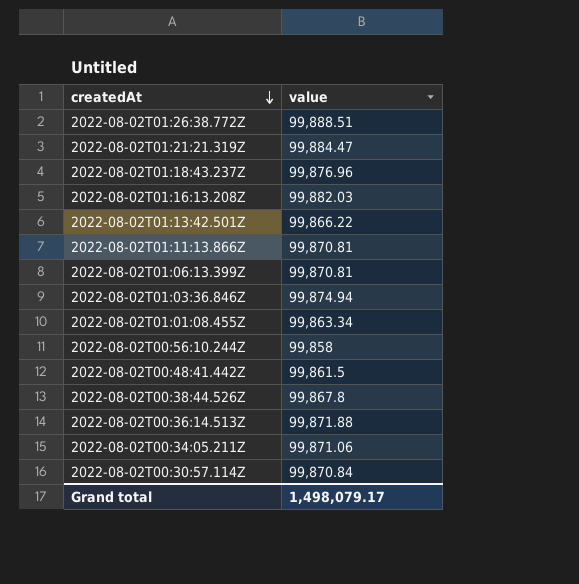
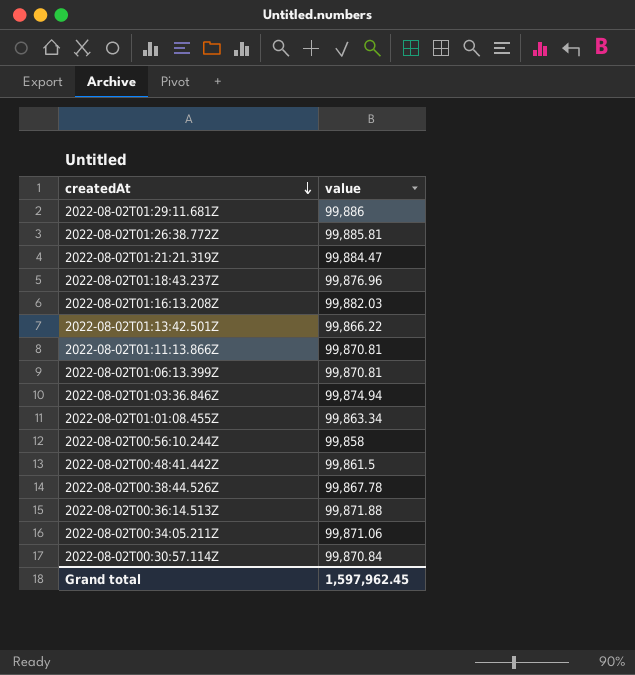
row 2022-08-02T01:29:11.681Z: none -> 99,886
2022-08-02T01:26:38.772Z | value: 99,888.51 -> 99,885.81
2022-08-02T00:38:44.526Z | value: 99,867.8 -> 99,867.78
Grand total | value: 1,498,079.17 -> 1,597,962.45

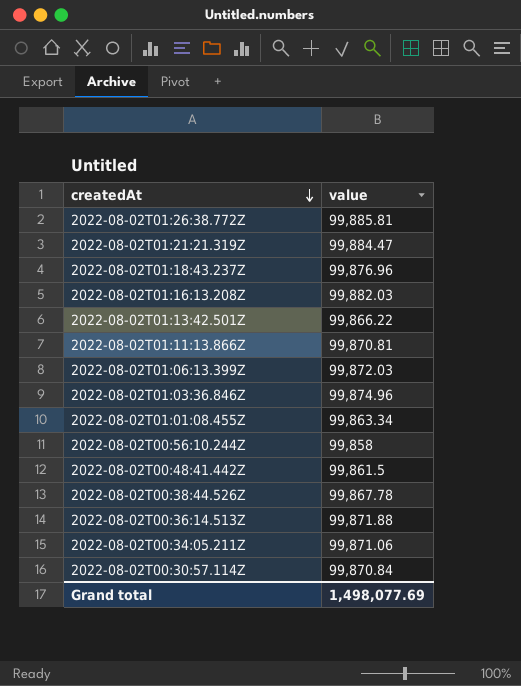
row 2022-08-02T01:29:11.681Z: 99,886 -> none
2022-08-02T01:06:13.399Z | value: 99,870.81 -> 99,872.03
2022-08-02T01:03:36.846Z | value: 99,874.94 -> 99,874.96
Grand total | value: 1,597,962.45 -> 1,498,077.69

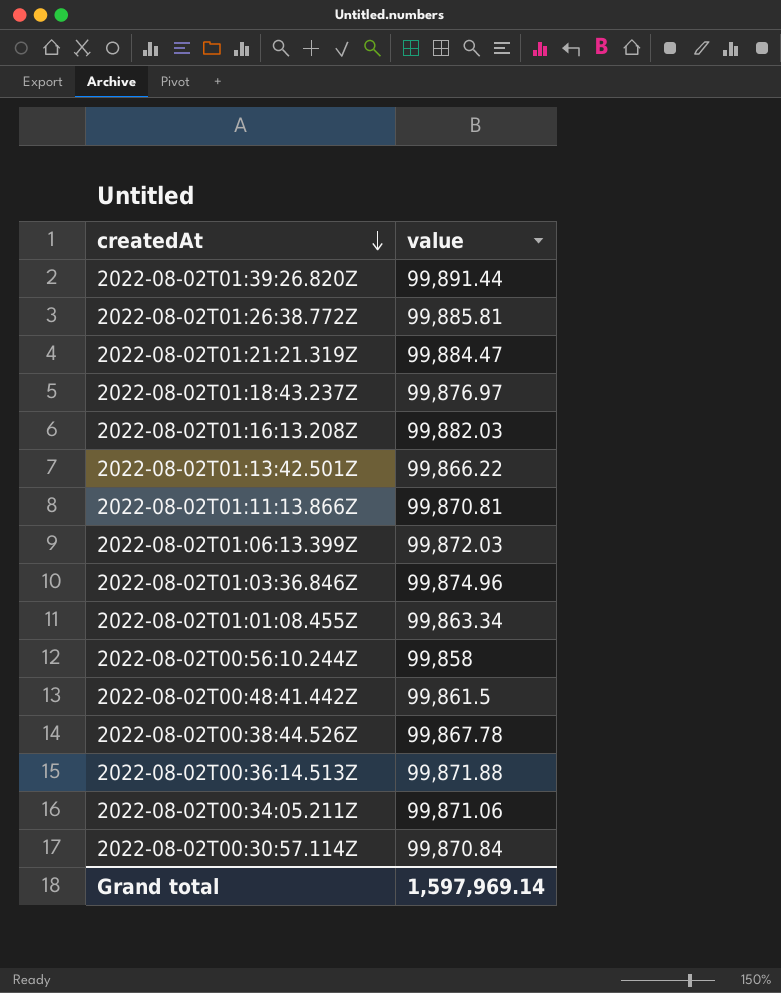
row 2022-08-02T01:39:26.820Z: none -> 99,891.44
2022-08-02T01:18:43.237Z | value: 99,876.96 -> 99,876.97
Grand total | value: 1,498,077.69 -> 1,597,969.14

